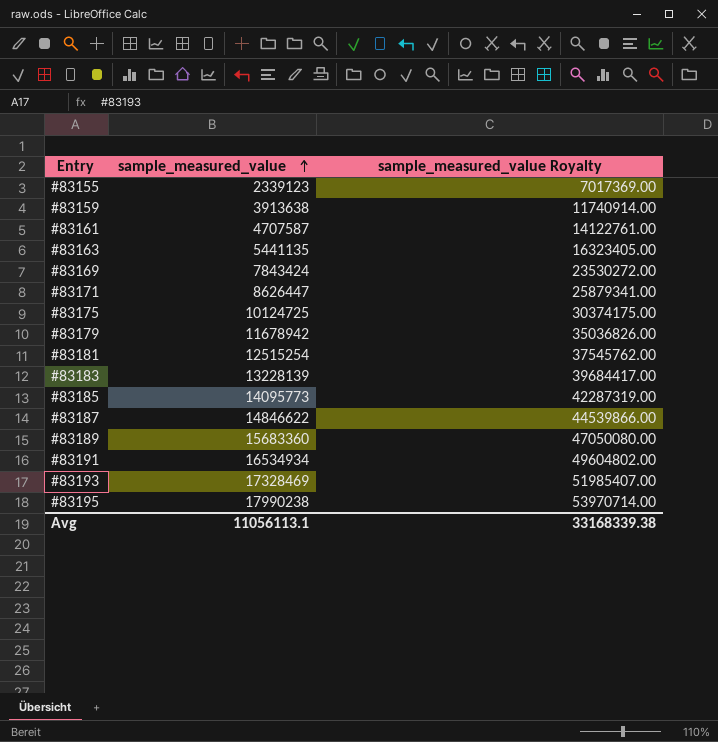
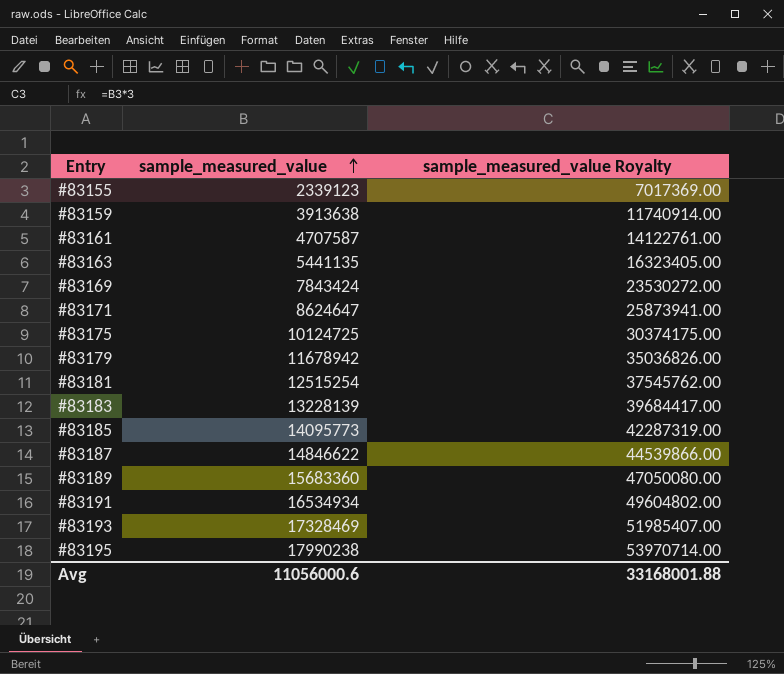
#83171 | sample_measured_value: 8626447 -> 8624647
#83171 | sample_measured_value Royalty: 25879341.00 -> 25873941.00
Avg | sample_measured_value: 11056113.1 -> 11056000.6
Avg | sample_measured_value Royalty: 33168339.38 -> 33168001.88

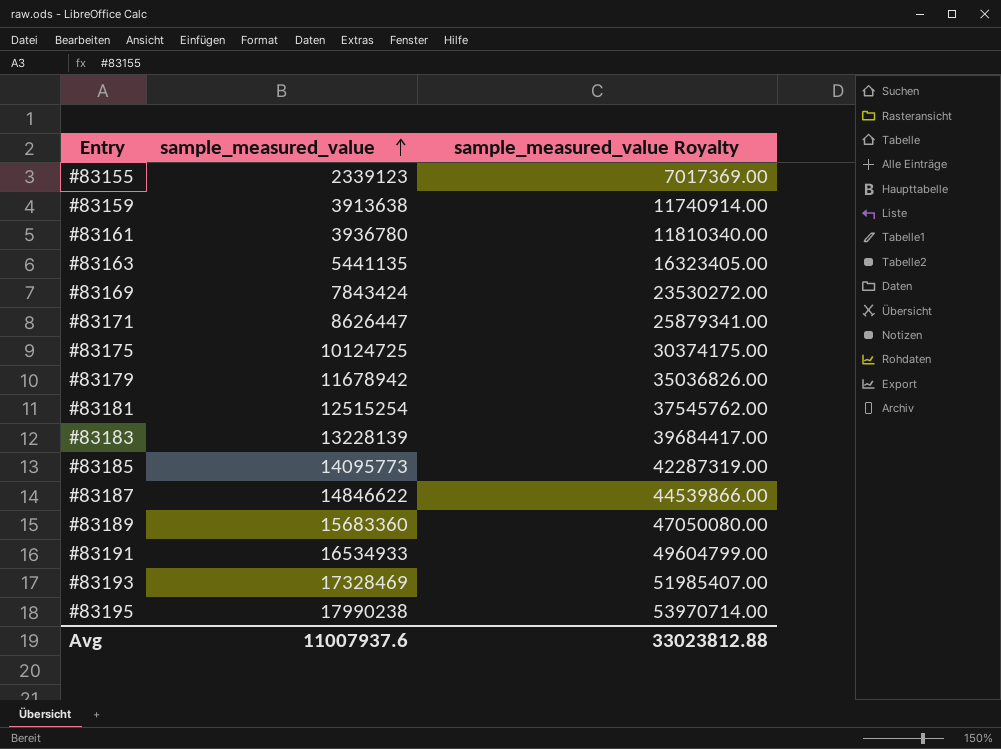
#83161 | sample_measured_value: 4707587 -> 3936780
#83161 | sample_measured_value Royalty: 14122761.00 -> 11810340.00
#83171 | sample_measured_value: 8624647 -> 8626447
#83171 | sample_measured_value Royalty: 25873941.00 -> 25879341.00
#83191 | sample_measured_value: 16534934 -> 16534933
#83191 | sample_measured_value Royalty: 49604802.00 -> 49604799.00
Avg | sample_measured_value: 11056000.6 -> 11007937.6
Avg | sample_measured_value Royalty: 33168001.88 -> 33023812.88

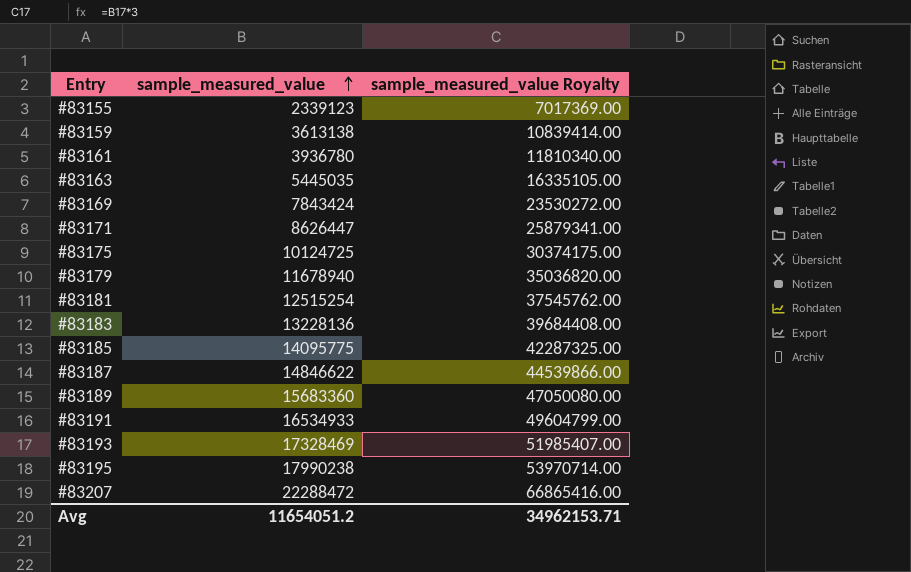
#83159 | sample_measured_value: 3913638 -> 3613138
#83159 | sample_measured_value Royalty: 11740914.00 -> 10839414.00
#83163 | sample_measured_value: 5441135 -> 5445035
#83163 | sample_measured_value Royalty: 16323405.00 -> 16335105.00
#83179 | sample_measured_value: 11678942 -> 11678940
#83179 | sample_measured_value Royalty: 35036826.00 -> 35036820.00
#83183 | sample_measured_value: 13228139 -> 13228136
#83183 | sample_measured_value Royalty: 39684417.00 -> 39684408.00
#83185 | sample_measured_value: 14095773 -> 14095775
#83185 | sample_measured_value Royalty: 42287319.00 -> 42287325.00
row #83207: none -> 22288472 | 66865416.00
Avg | sample_measured_value: 11007937.6 -> 11654051.2
Avg | sample_measured_value Royalty: 33023812.88 -> 34962153.71

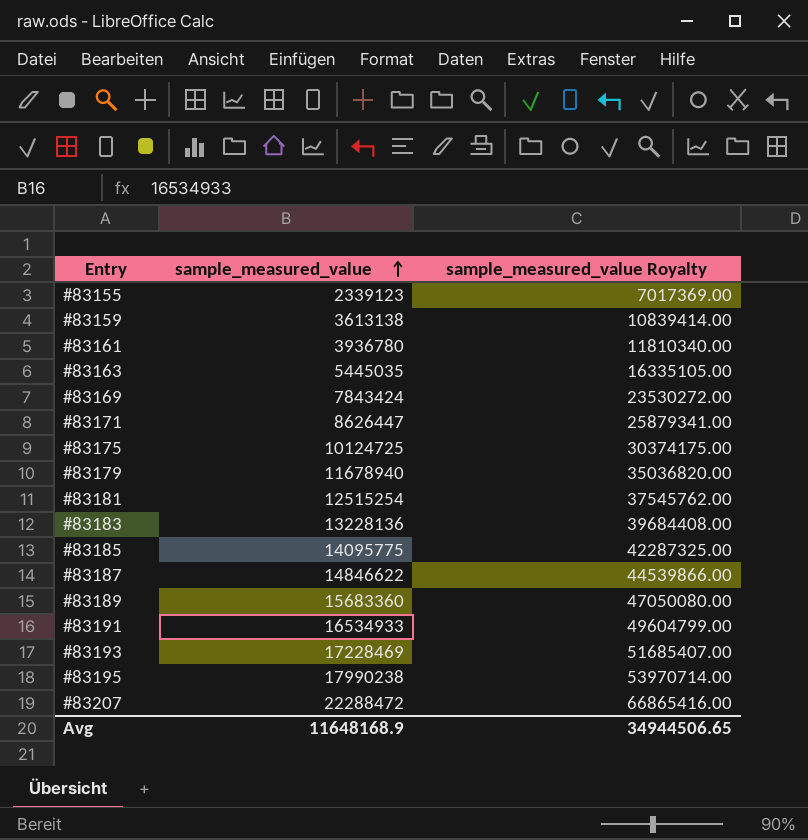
#83193 | sample_measured_value: 17328469 -> 17228469
#83193 | sample_measured_value Royalty: 51985407.00 -> 51685407.00
Avg | sample_measured_value: 11654051.2 -> 11648168.9
Avg | sample_measured_value Royalty: 34962153.71 -> 34944506.65

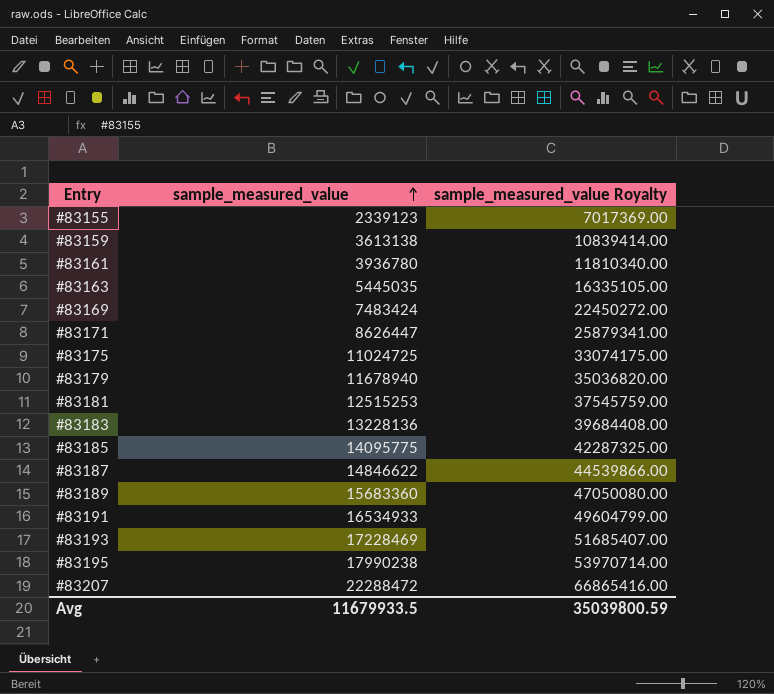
#83169 | sample_measured_value: 7843424 -> 7483424
#83169 | sample_measured_value Royalty: 23530272.00 -> 22450272.00
#83175 | sample_measured_value: 10124725 -> 11024725
#83175 | sample_measured_value Royalty: 30374175.00 -> 33074175.00
#83181 | sample_measured_value: 12515254 -> 12515253
#83181 | sample_measured_value Royalty: 37545762.00 -> 37545759.00
Avg | sample_measured_value: 11648168.9 -> 11679933.5
Avg | sample_measured_value Royalty: 34944506.65 -> 35039800.59

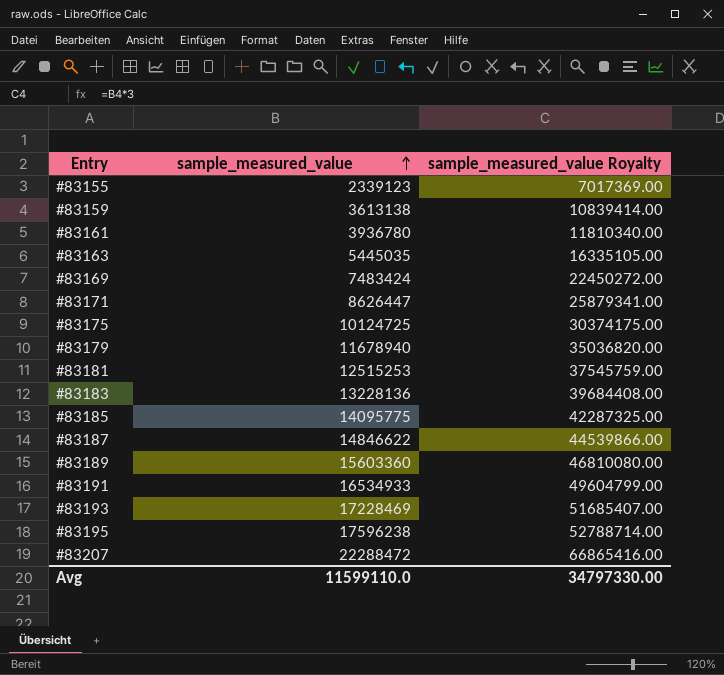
#83175 | sample_measured_value: 11024725 -> 10124725
#83175 | sample_measured_value Royalty: 33074175.00 -> 30374175.00
#83189 | sample_measured_value: 15683360 -> 15603360
#83189 | sample_measured_value Royalty: 47050080.00 -> 46810080.00
#83195 | sample_measured_value: 17990238 -> 17596238
#83195 | sample_measured_value Royalty: 53970714.00 -> 52788714.00
Avg | sample_measured_value: 11679933.5 -> 11599110.0
Avg | sample_measured_value Royalty: 35039800.59 -> 34797330.00

